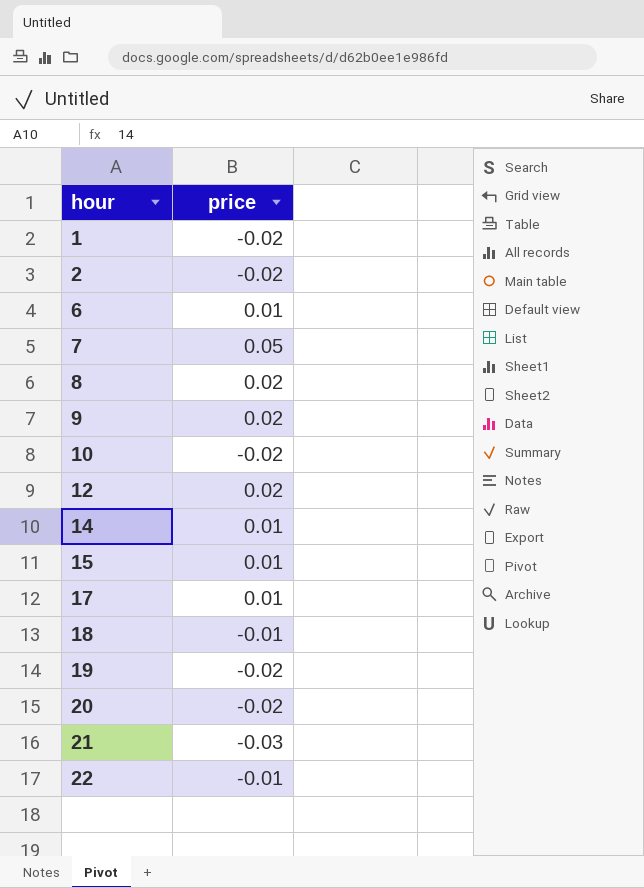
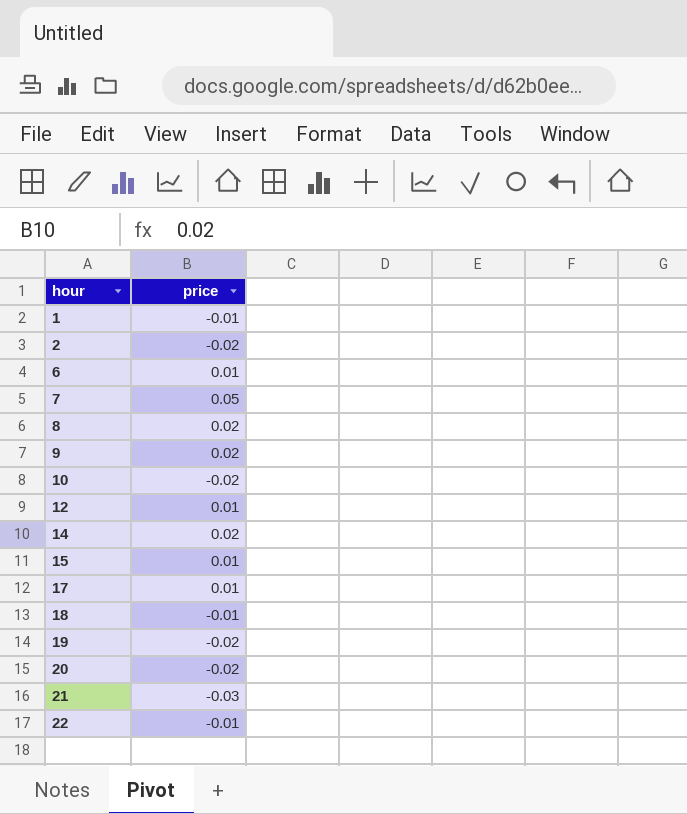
1 | price: -0.02 -> -0.01
12 | price: 0.02 -> 0.01
14 | price: 0.01 -> 0.02

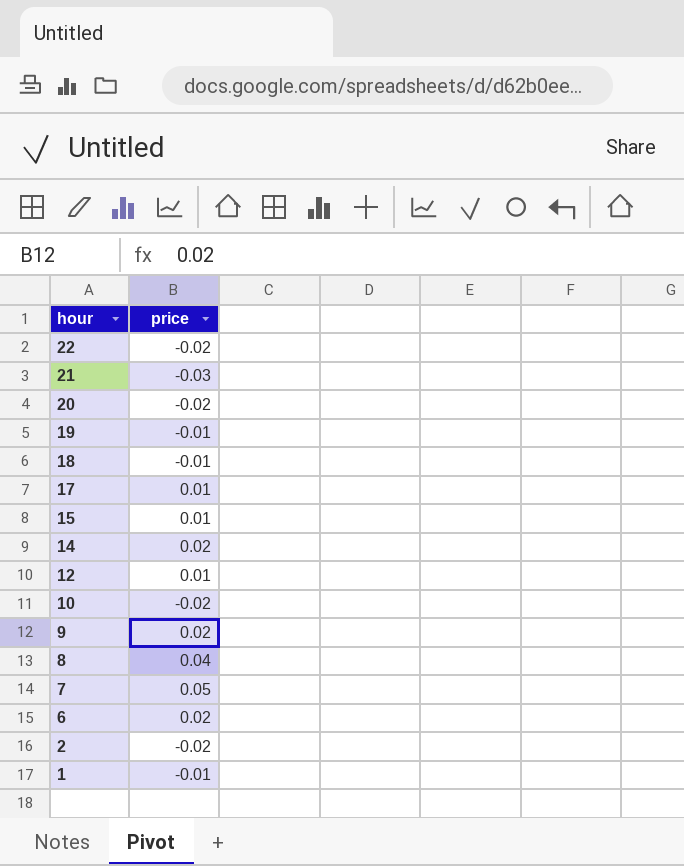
row order: hour ascending -> hour descending
22 | price: -0.01 -> -0.02
19 | price: -0.02 -> -0.01
8 | price: 0.02 -> 0.04
6 | price: 0.01 -> 0.02

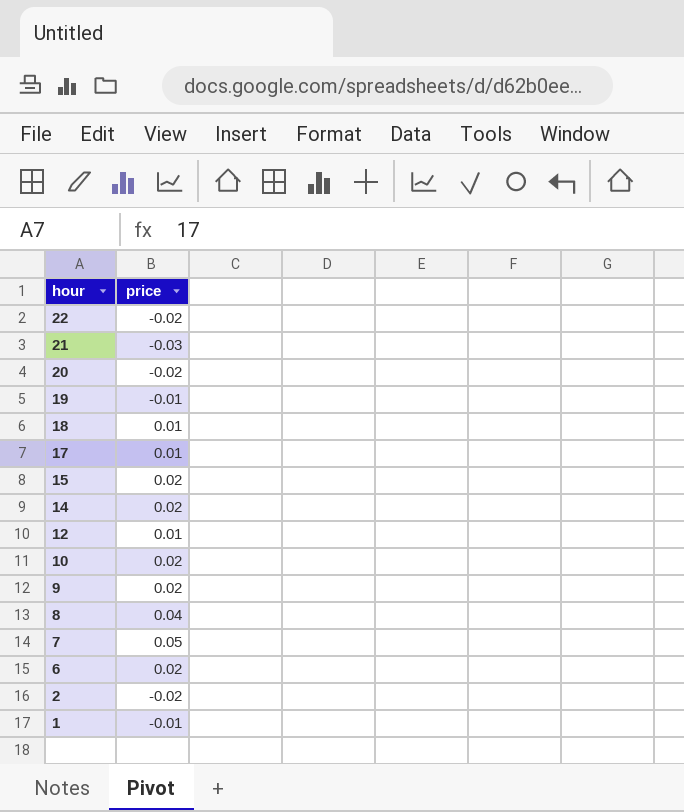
18 | price: -0.01 -> 0.01
15 | price: 0.01 -> 0.02
10 | price: -0.02 -> 0.02

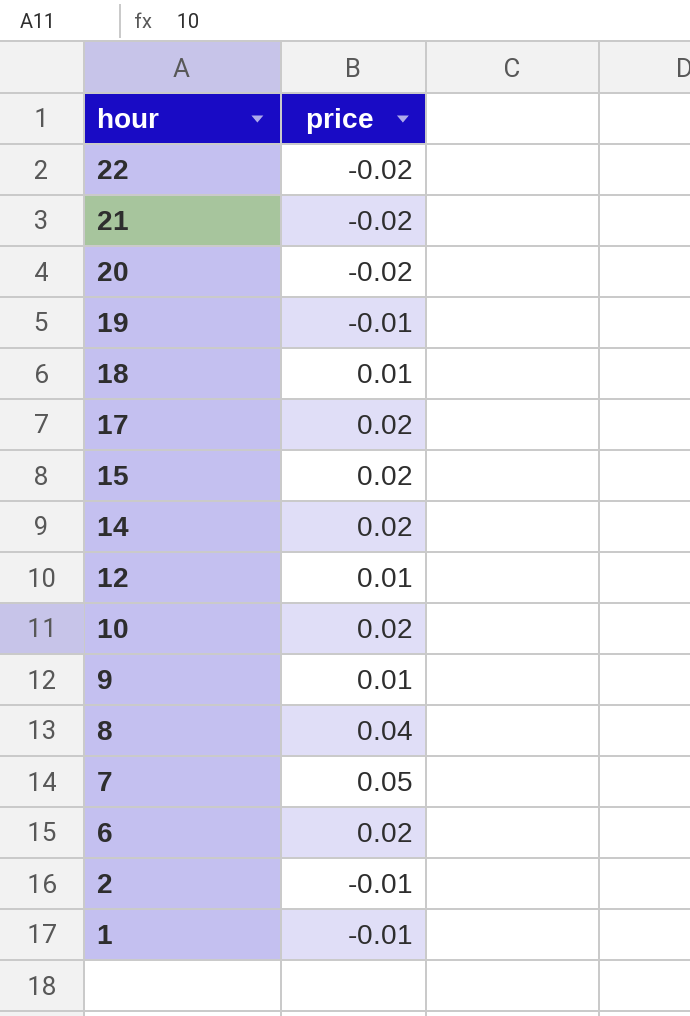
21 | price: -0.03 -> -0.02
17 | price: 0.01 -> 0.02
9 | price: 0.02 -> 0.01
2 | price: -0.02 -> -0.01

